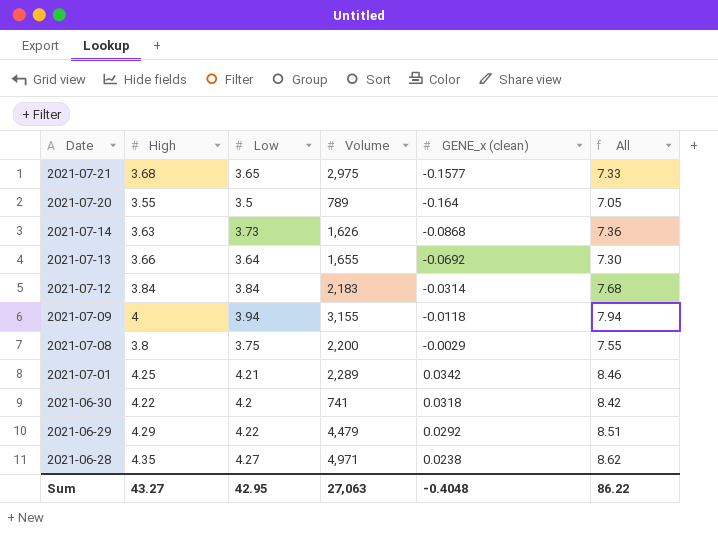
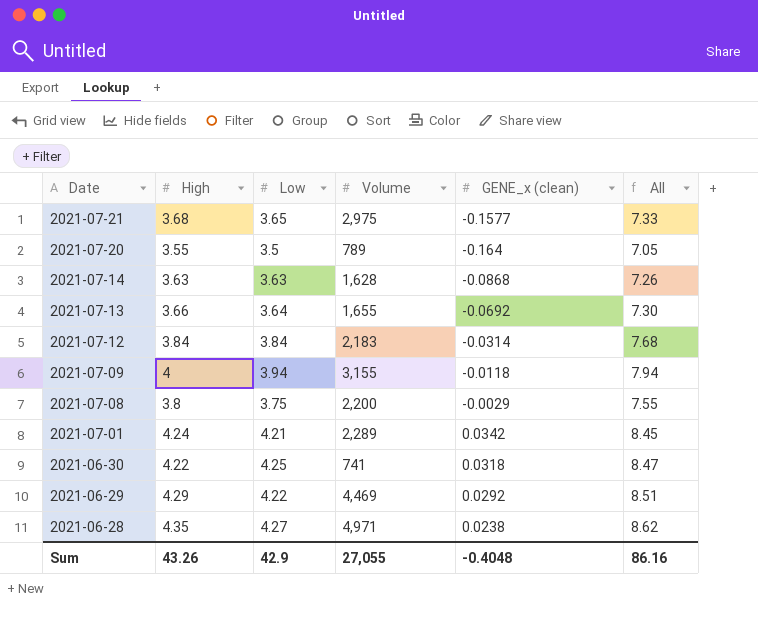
2021-07-14 | Low: 3.73 -> 3.63
2021-07-14 | Volume: 1,626 -> 1,628
2021-07-14 | All: 7.36 -> 7.26
2021-07-01 | High: 4.25 -> 4.24
2021-07-01 | All: 8.46 -> 8.45
2021-06-30 | Low: 4.2 -> 4.25
2021-06-30 | All: 8.42 -> 8.47
2021-06-29 | Volume: 4,479 -> 4,469
Sum | High: 43.27 -> 43.26
Sum | Low: 42.95 -> 42.9
Sum | Volume: 27,063 -> 27,055
Sum | All: 86.22 -> 86.16

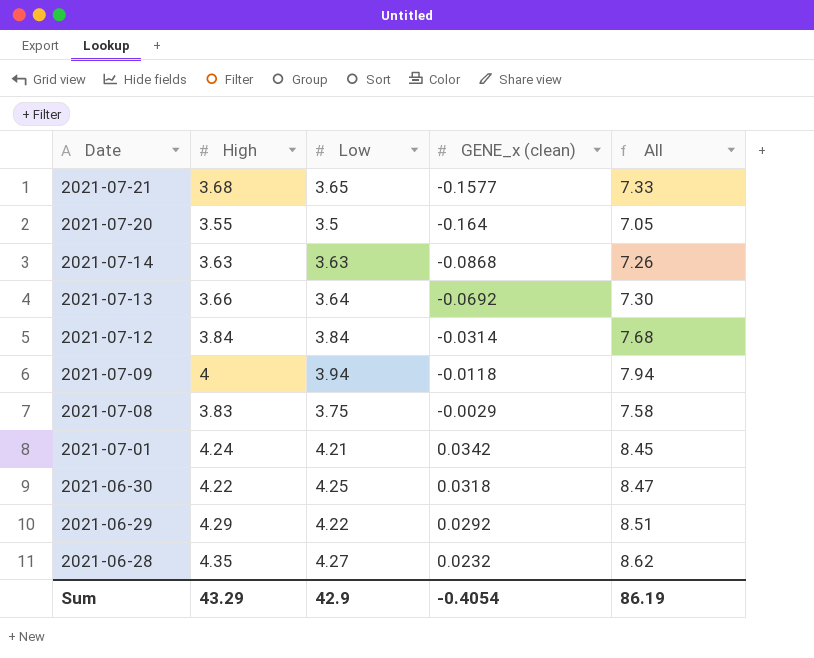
column Volume | position: 4 -> none
2021-07-08 | High: 3.8 -> 3.83
2021-07-08 | All: 7.55 -> 7.58
2021-06-28 | GENE_x (clean): 0.0238 -> 0.0232
Sum | High: 43.26 -> 43.29
Sum | GENE_x (clean): -0.4048 -> -0.4054
Sum | All: 86.16 -> 86.19

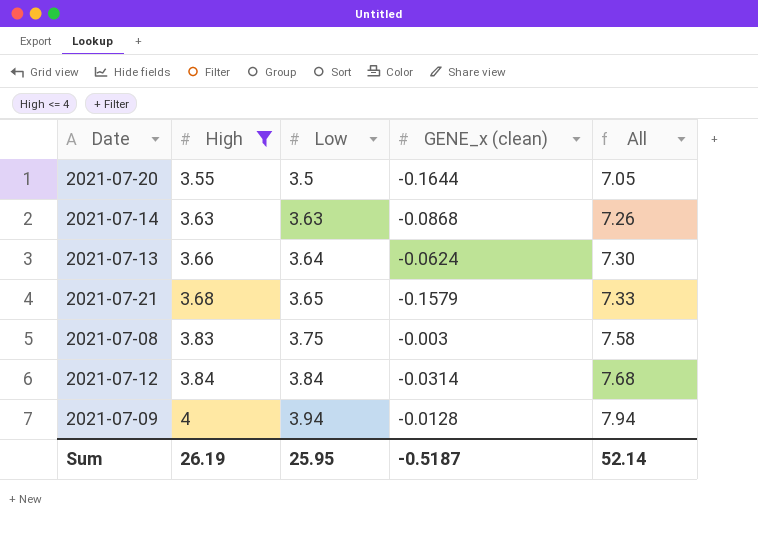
filter: none -> High <= 4
row order: Date descending -> High ascending
2021-07-20 | GENE_x (clean): -0.164 -> -0.1644
2021-07-13 | GENE_x (clean): -0.0692 -> -0.0624
2021-07-21 | GENE_x (clean): -0.1577 -> -0.1579
2021-07-08 | GENE_x (clean): -0.0029 -> -0.003
2021-07-09 | GENE_x (clean): -0.0118 -> -0.0128
Sum | High: 43.29 -> 26.19
Sum | Low: 42.9 -> 25.95
Sum | GENE_x (clean): -0.4054 -> -0.5187
Sum | All: 86.19 -> 52.14

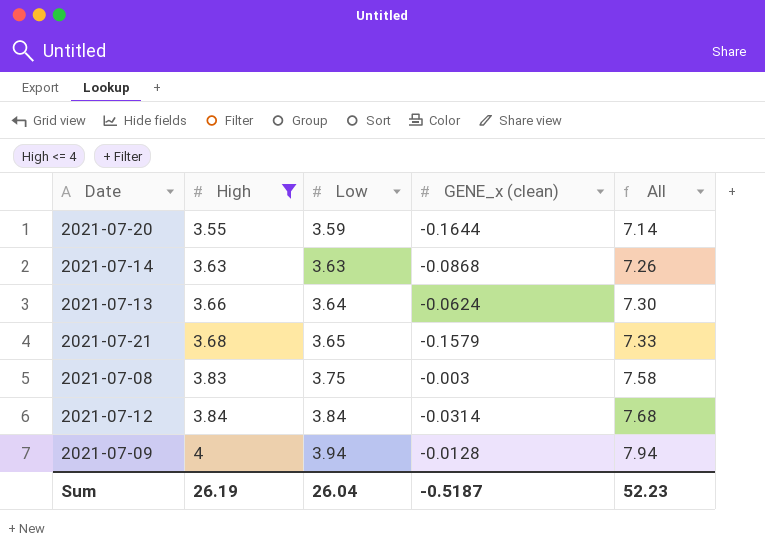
2021-07-20 | Low: 3.5 -> 3.59
2021-07-20 | All: 7.05 -> 7.14
Sum | Low: 25.95 -> 26.04
Sum | All: 52.14 -> 52.23

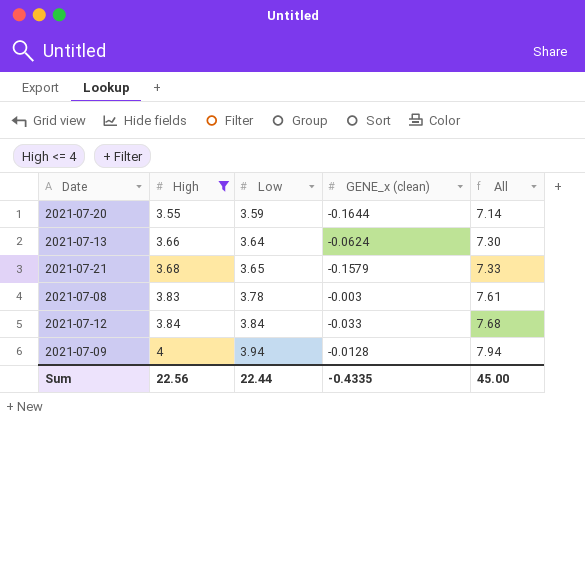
row 2021-07-14: 3.63 | 3.63 | -0.0868 | 7.26 -> none
2021-07-08 | Low: 3.75 -> 3.78
2021-07-08 | All: 7.58 -> 7.61
2021-07-12 | GENE_x (clean): -0.0314 -> -0.033
Sum | High: 26.19 -> 22.56
Sum | Low: 26.04 -> 22.44
Sum | GENE_x (clean): -0.5187 -> -0.4335
Sum | All: 52.23 -> 45.00

